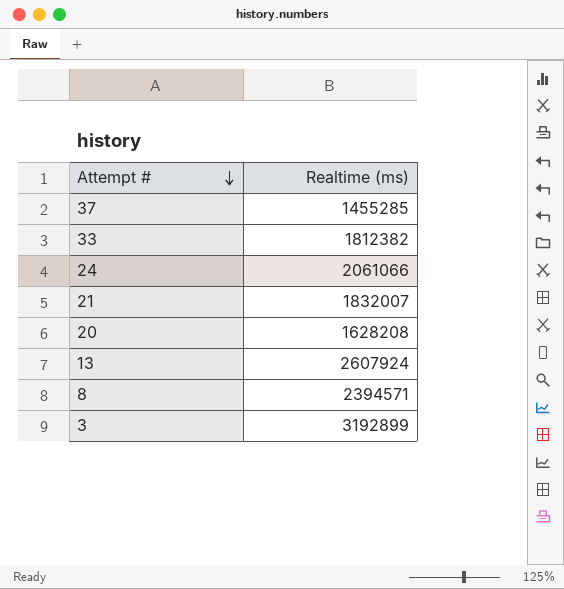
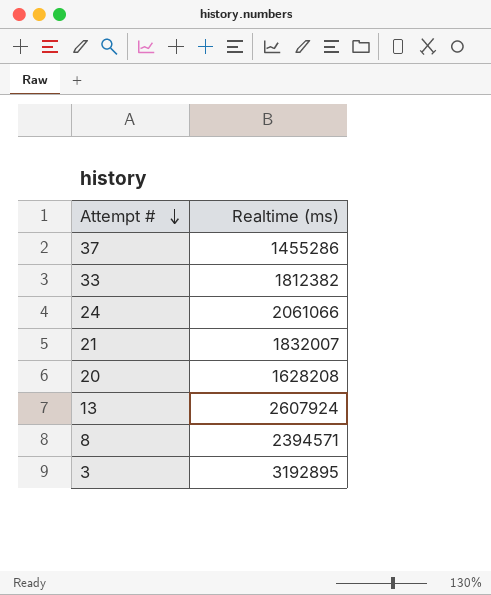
37 | Realtime (ms): 1455285 -> 1455286
3 | Realtime (ms): 3192899 -> 3192895

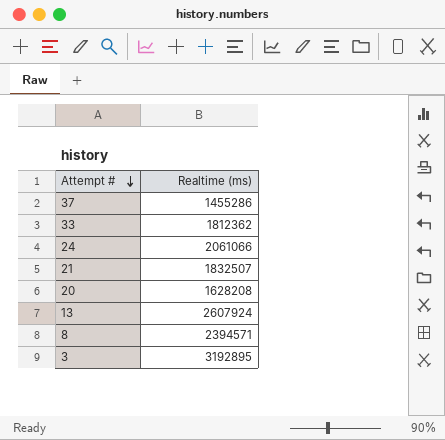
33 | Realtime (ms): 1812382 -> 1812362
21 | Realtime (ms): 1832007 -> 1832507

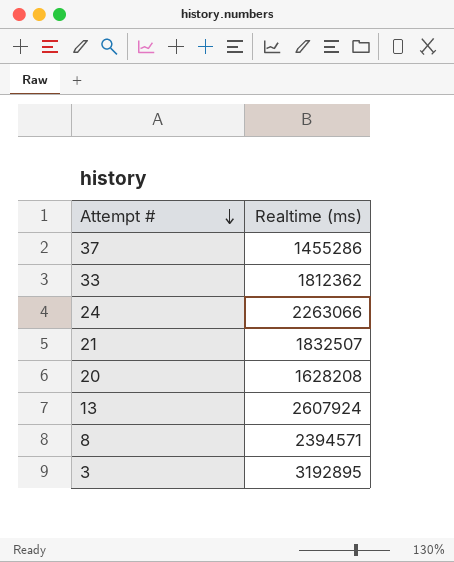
24 | Realtime (ms): 2061066 -> 2263066

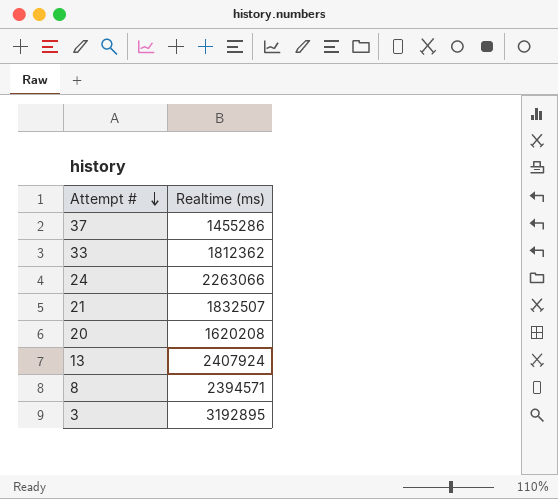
20 | Realtime (ms): 1628208 -> 1620208
13 | Realtime (ms): 2607924 -> 2407924

